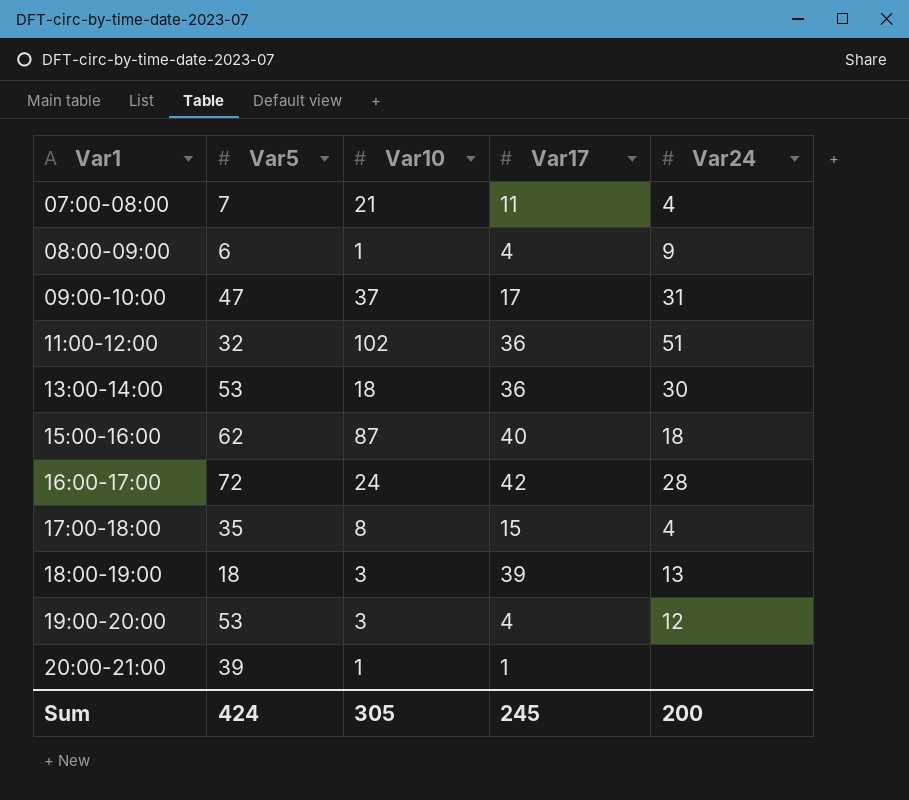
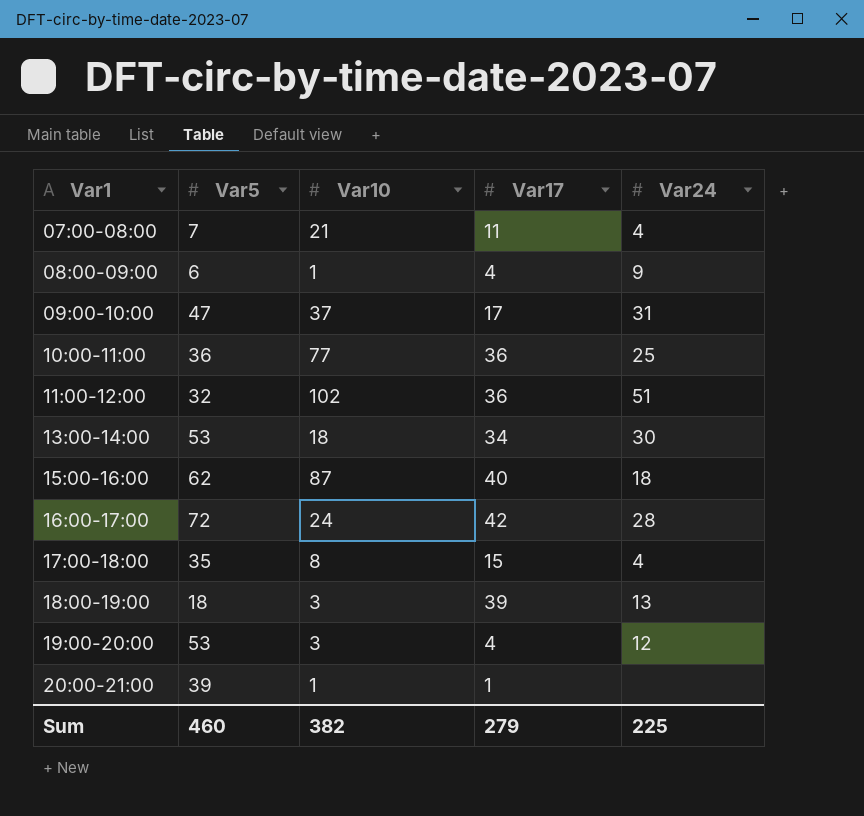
row 10:00-11:00: none -> 36 | 77 | 36 | 25
13:00-14:00 | Var17: 36 -> 34
Sum | Var5: 424 -> 460
Sum | Var10: 305 -> 382
Sum | Var17: 245 -> 279
Sum | Var24: 200 -> 225

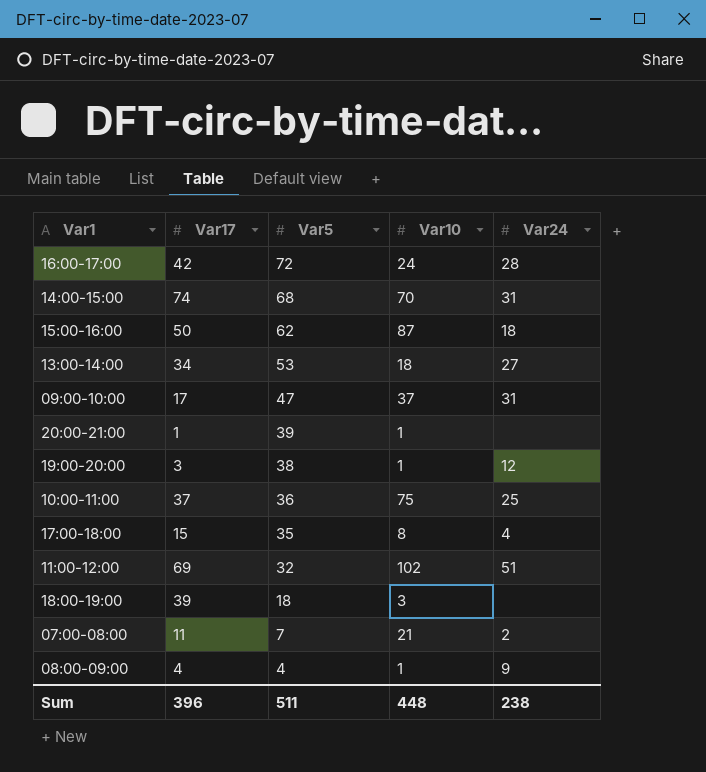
row order: Var1 ascending -> Var5 descending
column Var17 | position: 4 -> 2
row 14:00-15:00: none -> 74 | 68 | 70 | 31
15:00-16:00 | Var17: 40 -> 50
13:00-14:00 | Var24: 30 -> 27
19:00-20:00 | Var17: 4 -> 3
19:00-20:00 | Var5: 53 -> 38
19:00-20:00 | Var10: 3 -> 1
10:00-11:00 | Var17: 36 -> 37
10:00-11:00 | Var10: 77 -> 75
11:00-12:00 | Var17: 36 -> 69
18:00-19:00 | Var24: 13 -> none
07:00-08:00 | Var24: 4 -> 2
08:00-09:00 | Var5: 6 -> 4
Sum | Var17: 279 -> 396
Sum | Var5: 460 -> 511
Sum | Var10: 382 -> 448
Sum | Var24: 225 -> 238

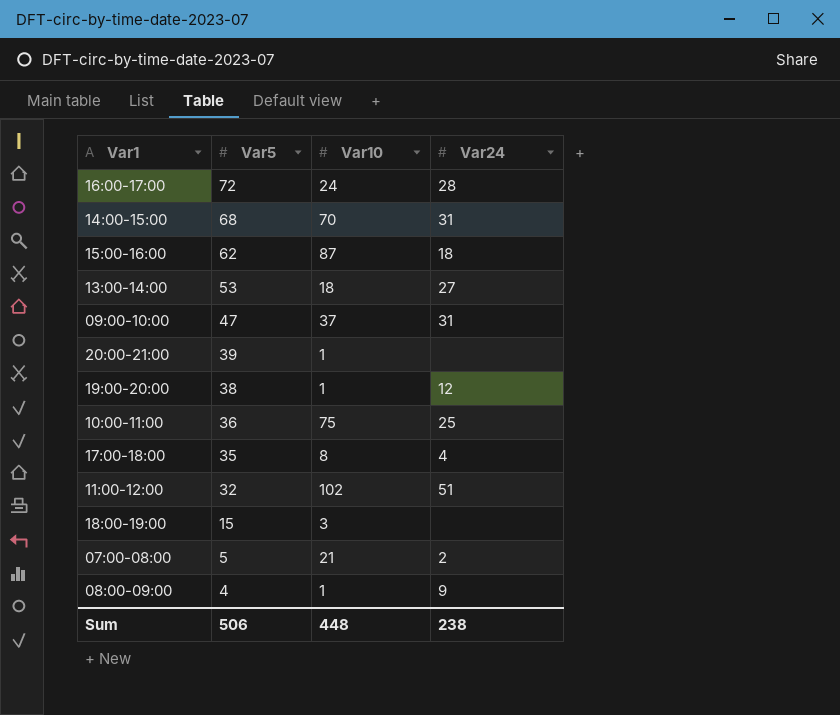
column Var17 | position: 2 -> none
18:00-19:00 | Var5: 18 -> 15
07:00-08:00 | Var5: 7 -> 5
Sum | Var5: 511 -> 506

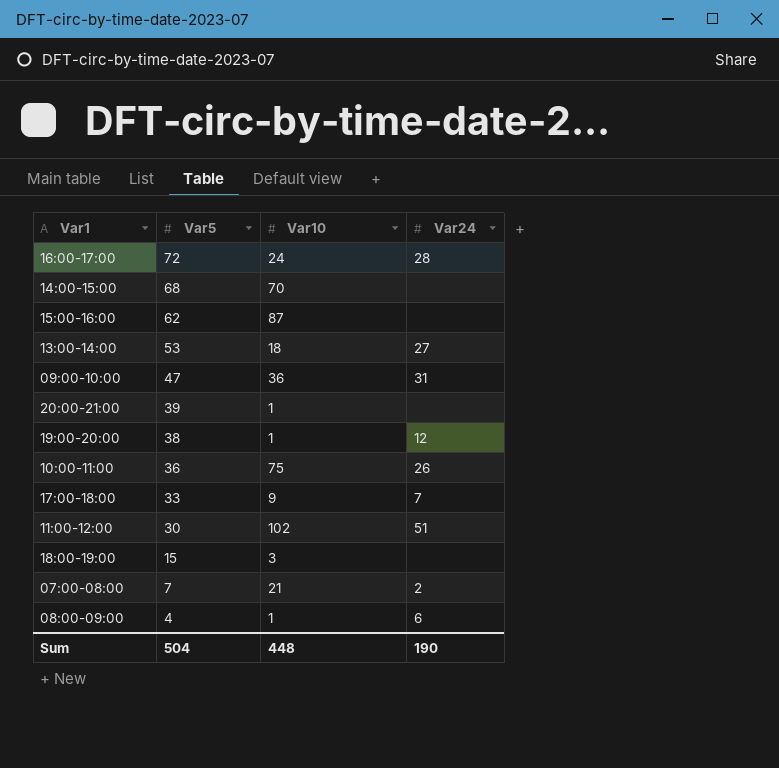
14:00-15:00 | Var24: 31 -> none
15:00-16:00 | Var24: 18 -> none
09:00-10:00 | Var10: 37 -> 36
10:00-11:00 | Var24: 25 -> 26
17:00-18:00 | Var5: 35 -> 33
17:00-18:00 | Var10: 8 -> 9
17:00-18:00 | Var24: 4 -> 7
11:00-12:00 | Var5: 32 -> 30
07:00-08:00 | Var5: 5 -> 7
08:00-09:00 | Var24: 9 -> 6
Sum | Var5: 506 -> 504
Sum | Var24: 238 -> 190

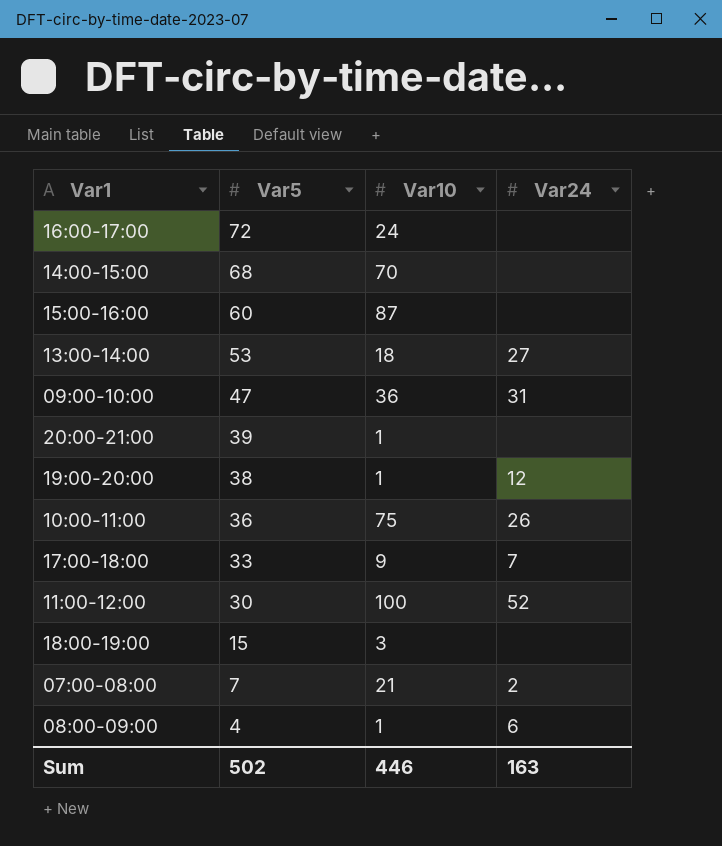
16:00-17:00 | Var24: 28 -> none
15:00-16:00 | Var5: 62 -> 60
11:00-12:00 | Var10: 102 -> 100
11:00-12:00 | Var24: 51 -> 52
Sum | Var5: 504 -> 502
Sum | Var10: 448 -> 446
Sum | Var24: 190 -> 163

